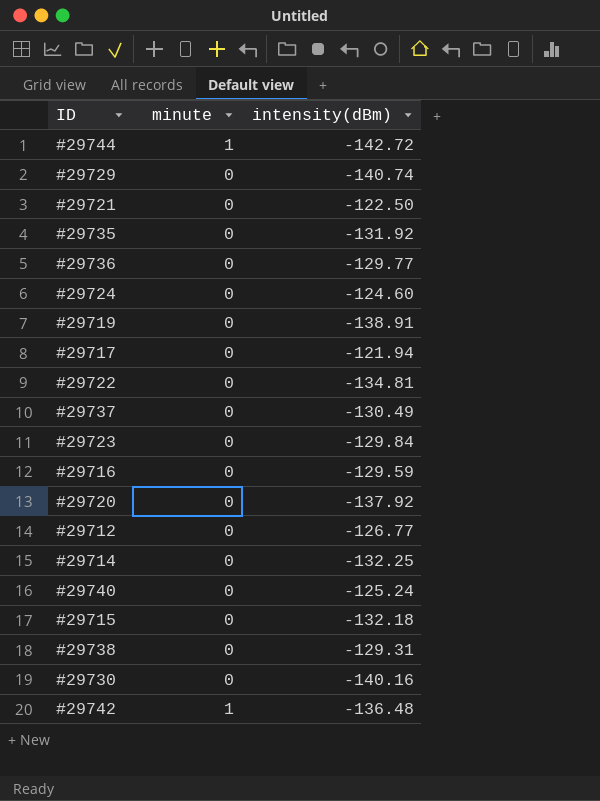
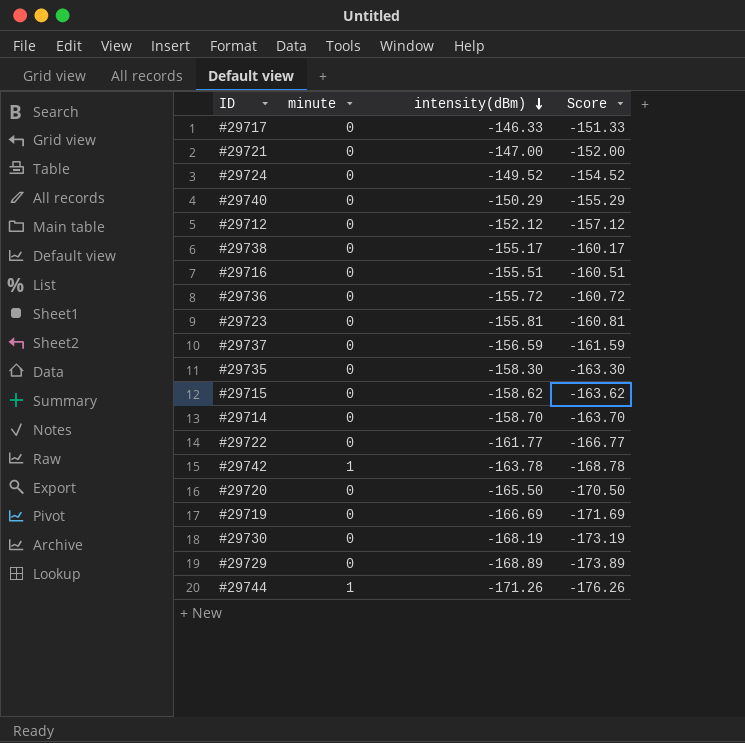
row order: none -> intensity(dBm) descending
column Score | formula: none -> [intensity(dBm)] - 5
#29717 | intensity(dBm): -121.94 -> -146.33
#29721 | intensity(dBm): -122.50 -> -147.00
#29724 | intensity(dBm): -124.60 -> -149.52
#29740 | intensity(dBm): -125.24 -> -150.29
#29712 | intensity(dBm): -126.77 -> -152.12
#29738 | intensity(dBm): -129.31 -> -155.17
#29716 | intensity(dBm): -129.59 -> -155.51
#29736 | intensity(dBm): -129.77 -> -155.72
#29723 | intensity(dBm): -129.84 -> -155.81
#29737 | intensity(dBm): -130.49 -> -156.59
#29735 | intensity(dBm): -131.92 -> -158.30
#29715 | intensity(dBm): -132.18 -> -158.62
#29714 | intensity(dBm): -132.25 -> -158.70
#29722 | intensity(dBm): -134.81 -> -161.77
#29742 | intensity(dBm): -136.48 -> -163.78
#29720 | intensity(dBm): -137.92 -> -165.50
#29719 | intensity(dBm): -138.91 -> -166.69
#29730 | intensity(dBm): -140.16 -> -168.19
#29729 | intensity(dBm): -140.74 -> -168.89
#29744 | intensity(dBm): -142.72 -> -171.26

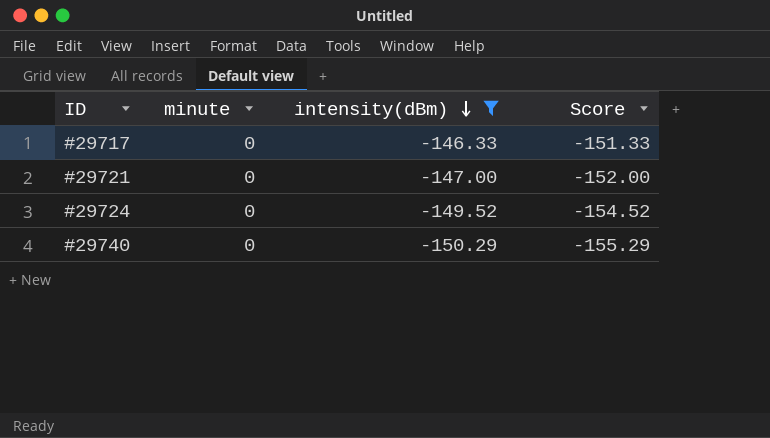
filter: none -> intensity(dBm) >= -150.29

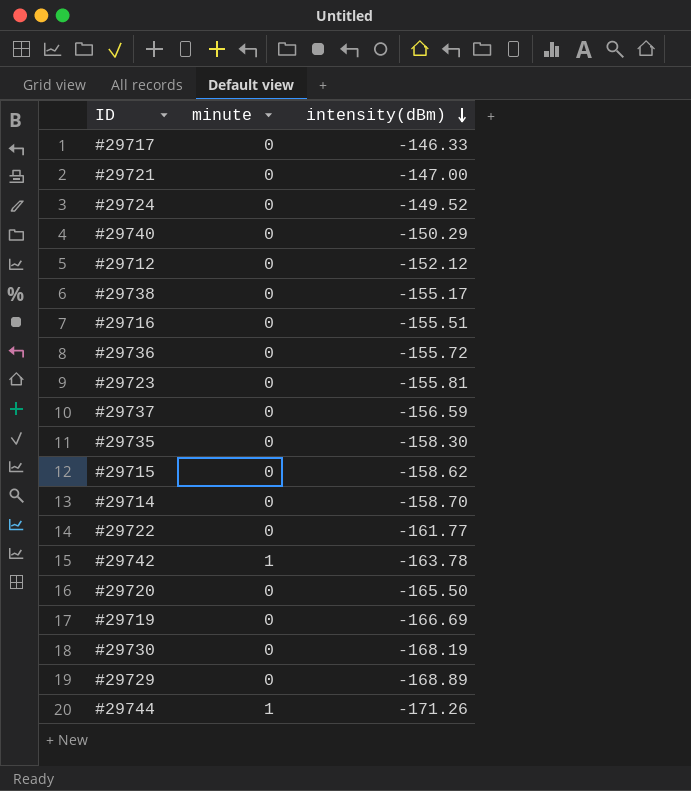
filter: intensity(dBm) >= -150.29 -> none
column Score | formula: [intensity(dBm)] - 5 -> none

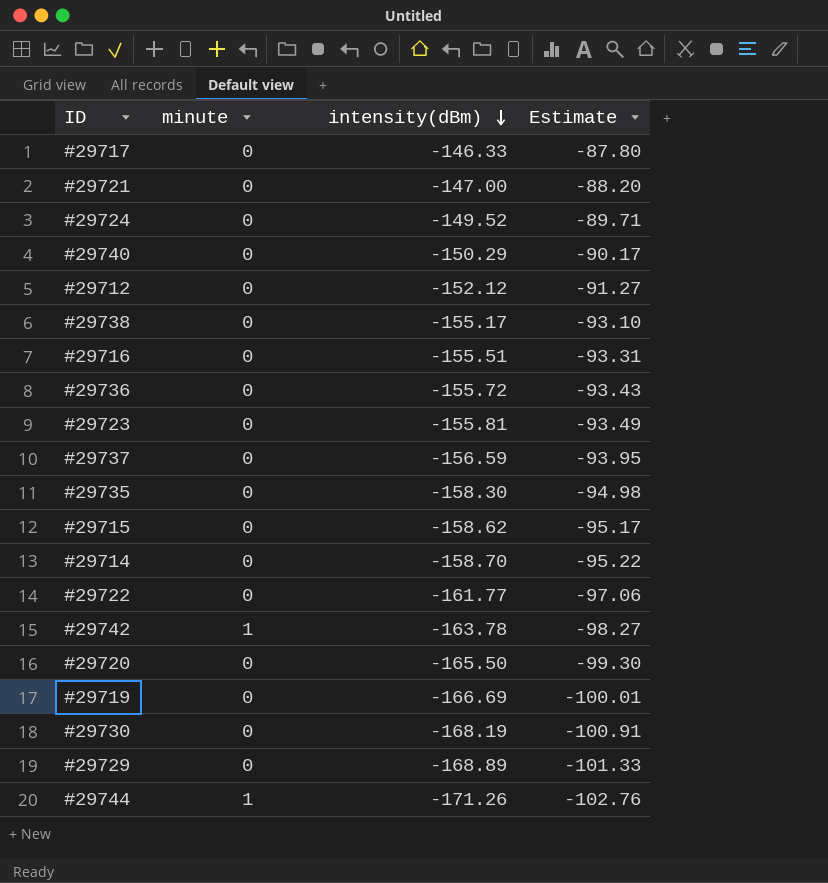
column Estimate | formula: none -> [intensity(dBm)] * 0.6

